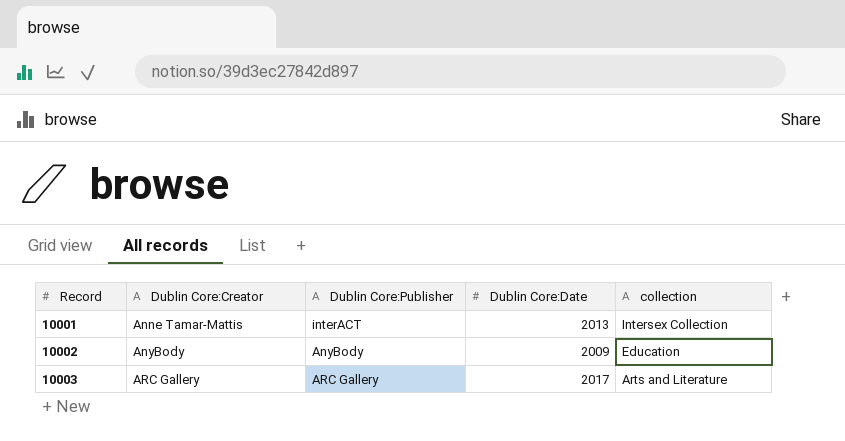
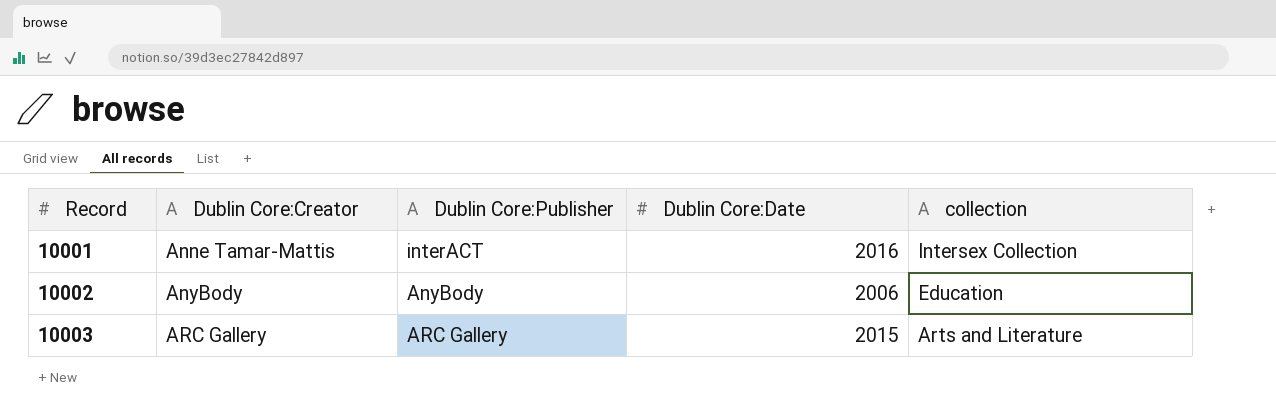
10001 | Dublin Core:Date: 2013 -> 2016
10002 | Dublin Core:Date: 2009 -> 2006
10003 | Dublin Core:Date: 2017 -> 2015

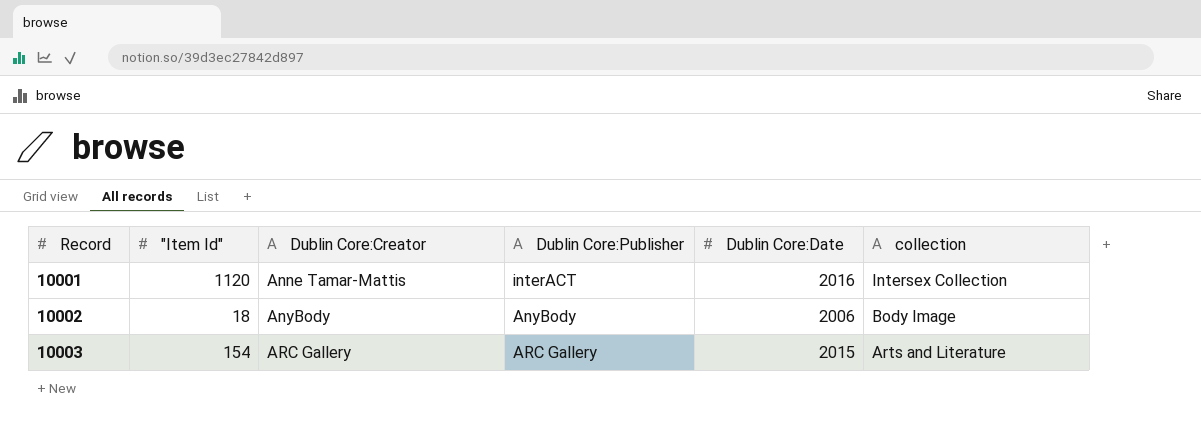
column "Item Id" | position: none -> 2
10002 | collection: Education -> Body Image

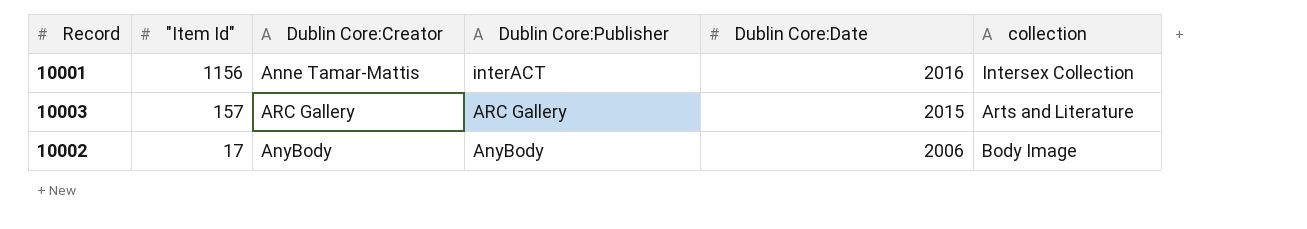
row order: Record ascending -> "Item Id" descending
10001 | "Item Id": 1120 -> 1156
10003 | "Item Id": 154 -> 157
10002 | "Item Id": 18 -> 17

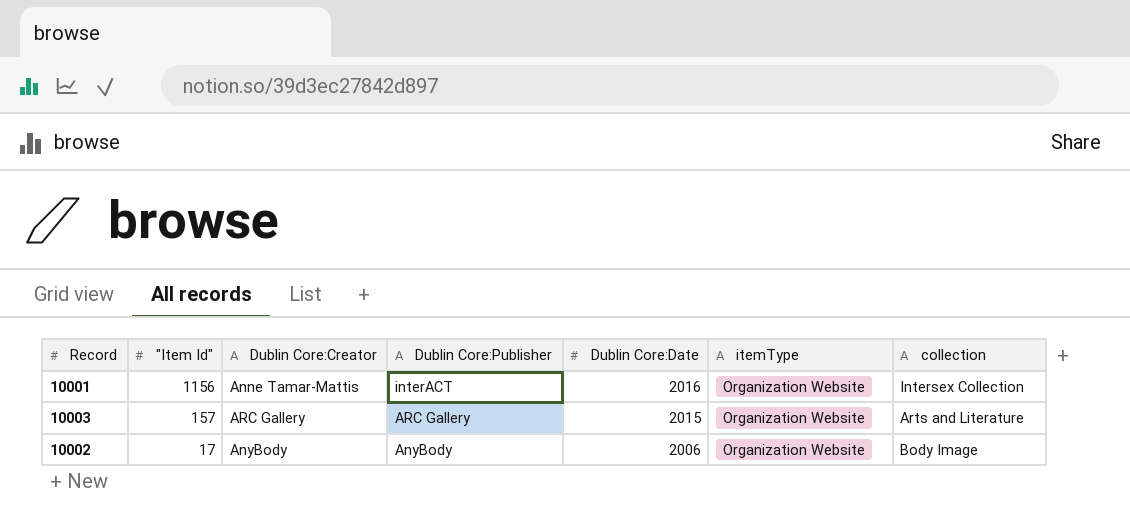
column itemType | position: none -> 6

